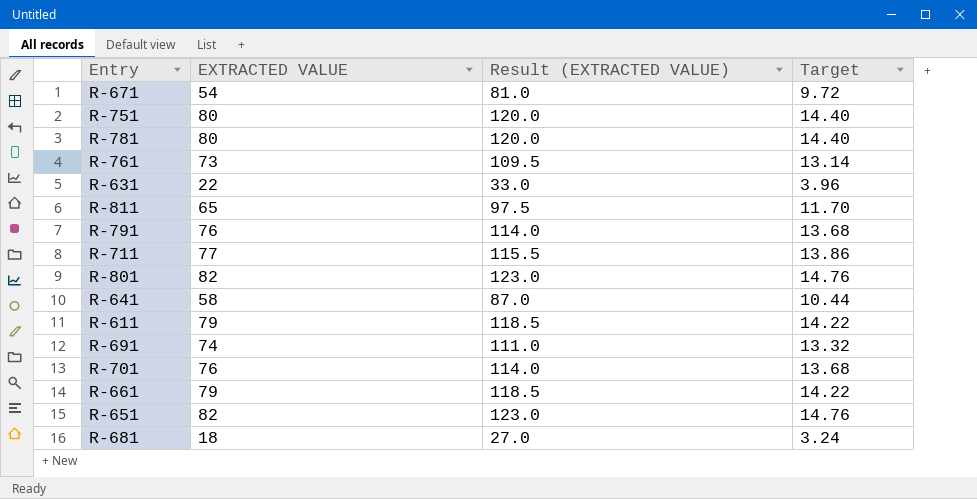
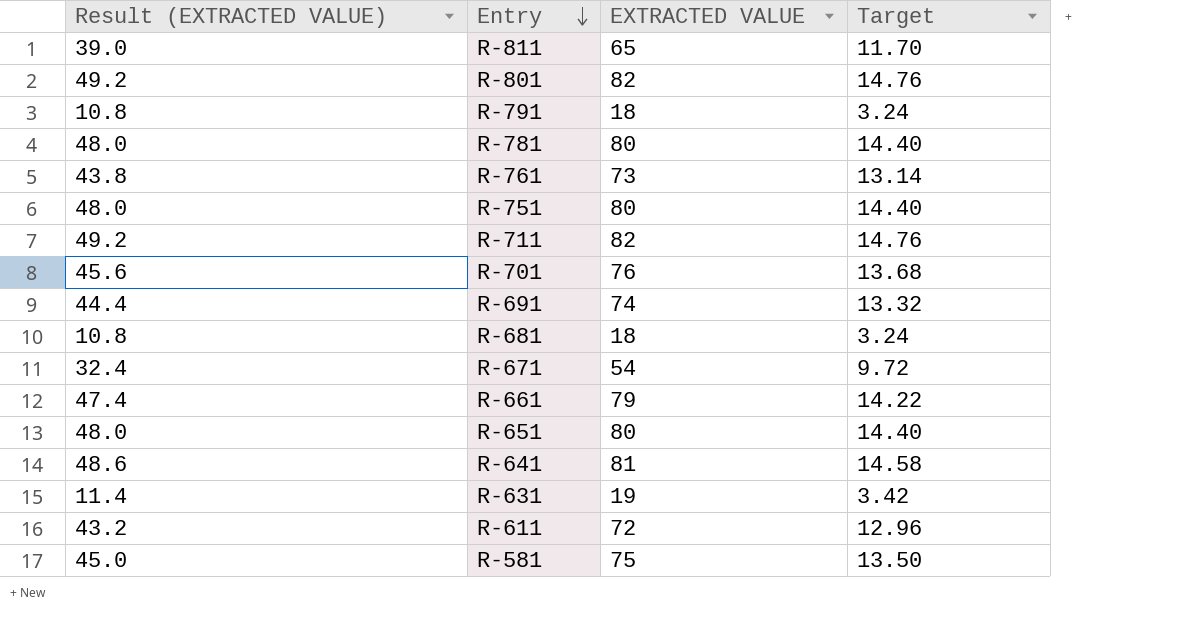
row order: none -> Entry descending
column Result (EXTRACTED VALUE) | formula: [EXTRACTED VALUE] * 1.5 -> [EXTRACTED VALUE] * 0.6
column Result (EXTRACTED VALUE) | position: 3 -> 1
R-791 | EXTRACTED VALUE: 76 -> 18
R-791 | Target: 13.68 -> 3.24
R-711 | EXTRACTED VALUE: 77 -> 82
R-711 | Target: 13.86 -> 14.76
R-651 | EXTRACTED VALUE: 82 -> 80
R-651 | Target: 14.76 -> 14.40
R-641 | EXTRACTED VALUE: 58 -> 81
R-641 | Target: 10.44 -> 14.58
R-631 | EXTRACTED VALUE: 22 -> 19
R-631 | Target: 3.96 -> 3.42
R-611 | EXTRACTED VALUE: 79 -> 72
R-611 | Target: 14.22 -> 12.96
row R-581: none -> 45.0 | 75 | 13.50

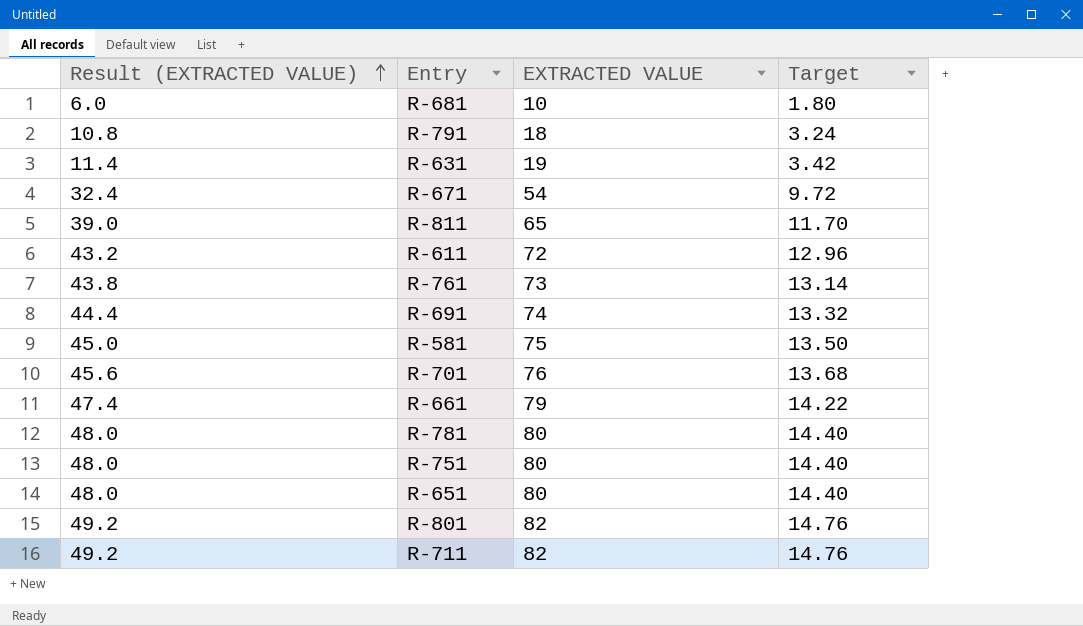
row order: Entry descending -> Result (EXTRACTED VALUE) ascending
row R-641: 48.6 | 81 | 14.58 -> none
R-681 | Result (EXTRACTED VALUE): 10.8 -> 6.0
R-681 | EXTRACTED VALUE: 18 -> 10
R-681 | Target: 3.24 -> 1.80

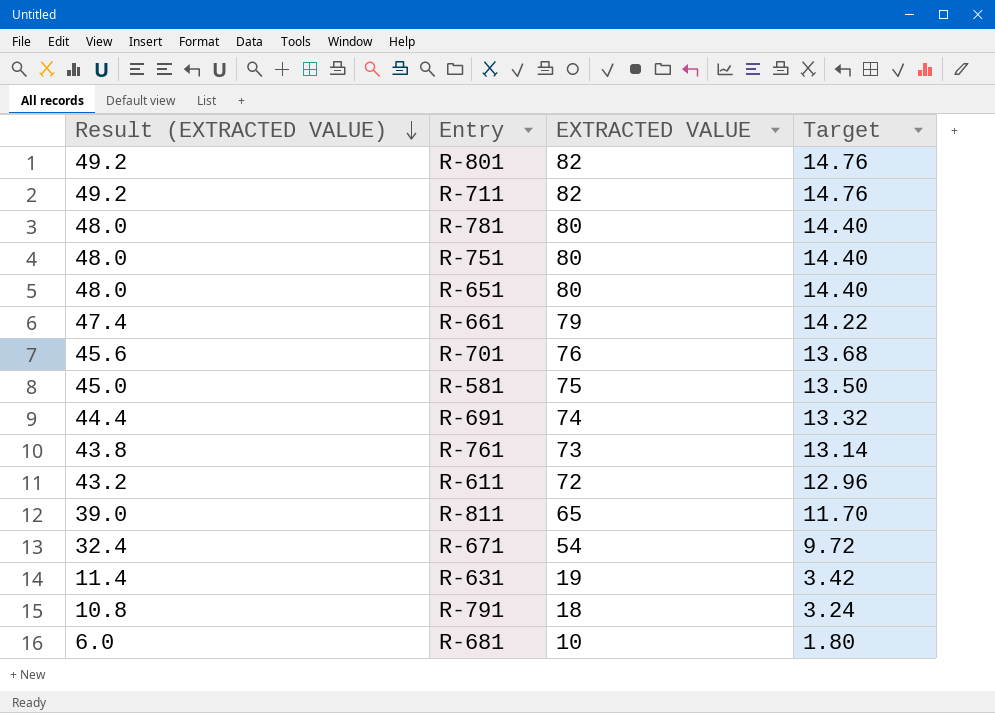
row order: Result (EXTRACTED VALUE) ascending -> Result (EXTRACTED VALUE) descending

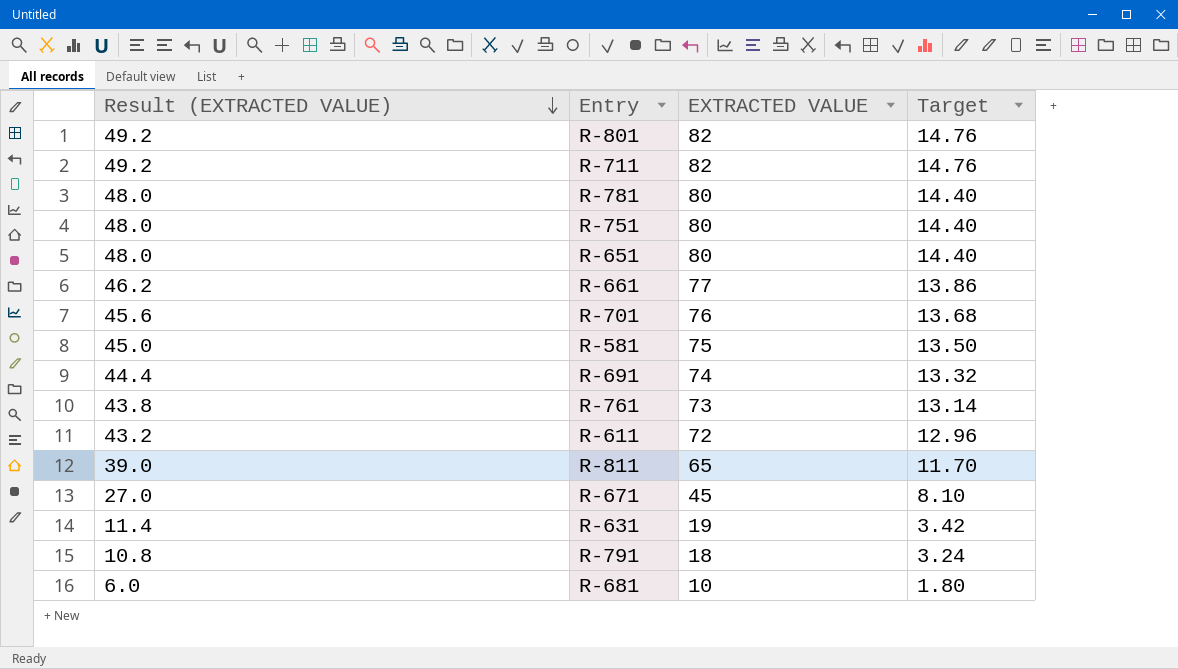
R-661 | Result (EXTRACTED VALUE): 47.4 -> 46.2
R-661 | EXTRACTED VALUE: 79 -> 77
R-661 | Target: 14.22 -> 13.86
R-671 | Result (EXTRACTED VALUE): 32.4 -> 27.0
R-671 | EXTRACTED VALUE: 54 -> 45
R-671 | Target: 9.72 -> 8.10

